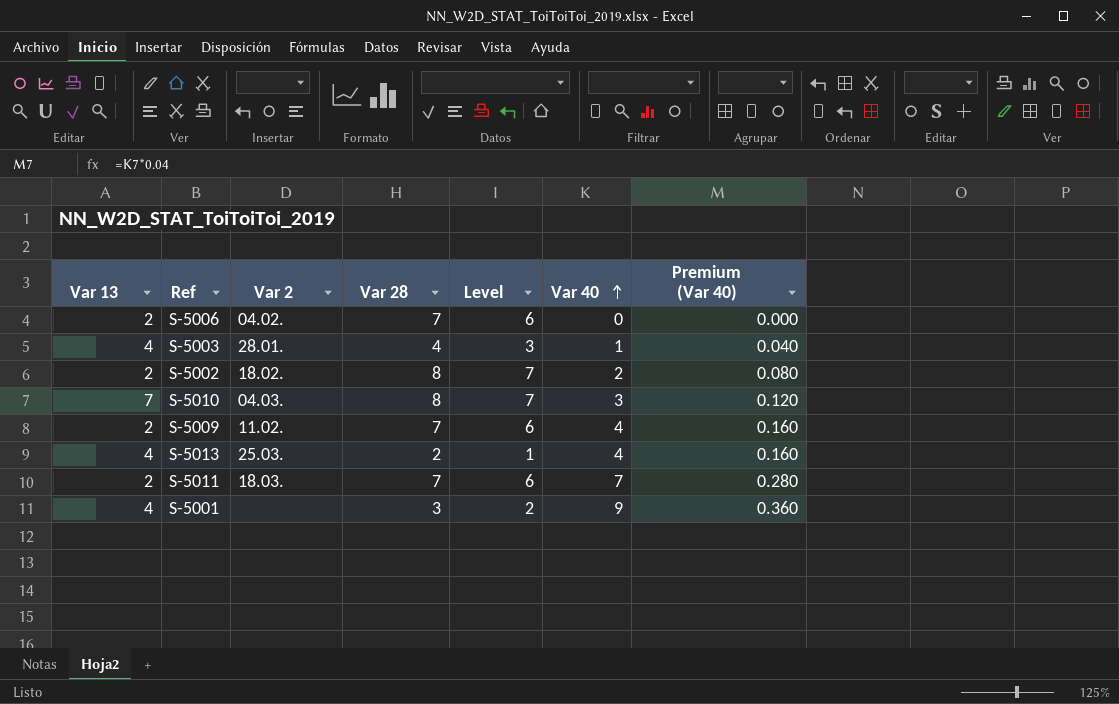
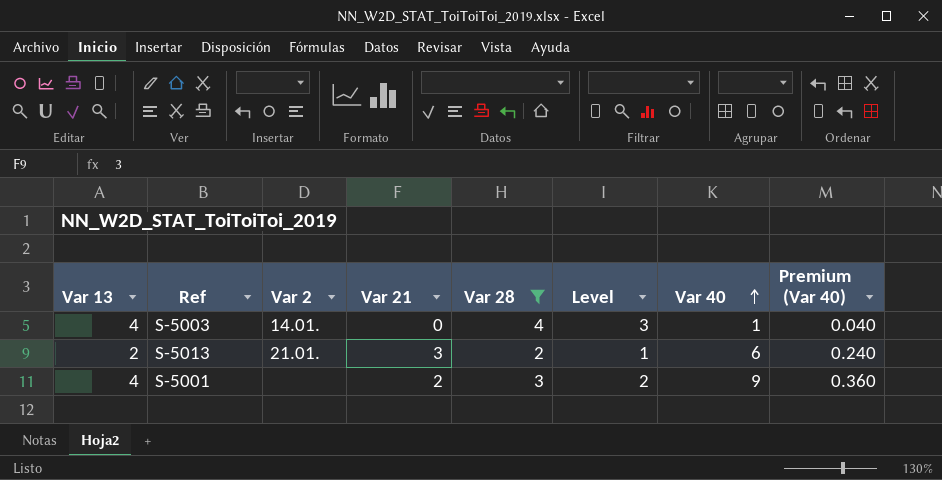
filter: none -> Var 28 <= 4
column Var 21 | position: none -> 4
S-5003 | Var 2: 28.01. -> 14.01.
S-5013 | Var 13: 4 -> 2
S-5013 | Var 2: 25.03. -> 21.01.
S-5013 | Var 40: 4 -> 6
S-5013 | Premium (Var 40): 0.160 -> 0.240

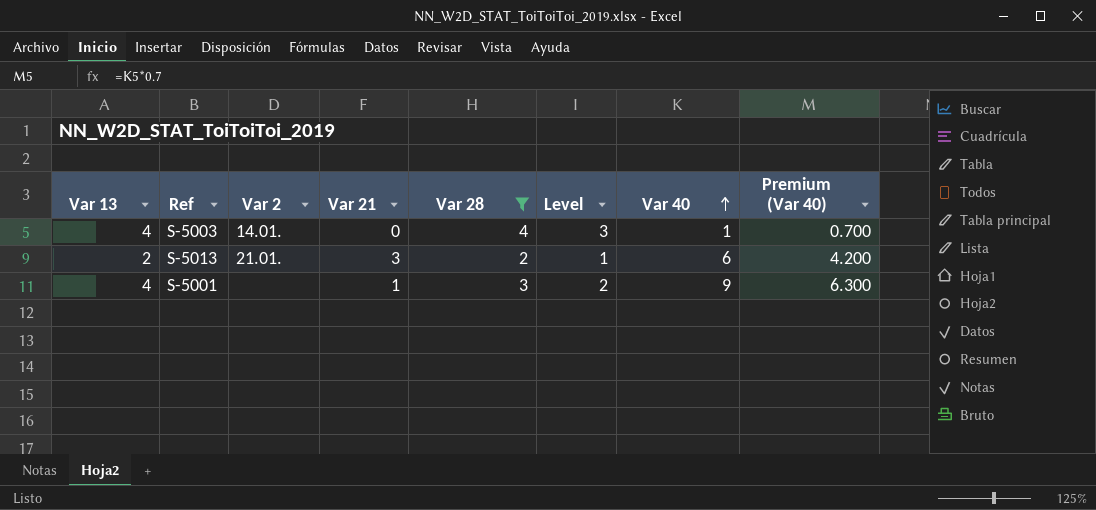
column Premium (Var 40) | formula: [Var 40] * 0.04 -> [Var 40] * 0.7
S-5001 | Var 21: 2 -> 1

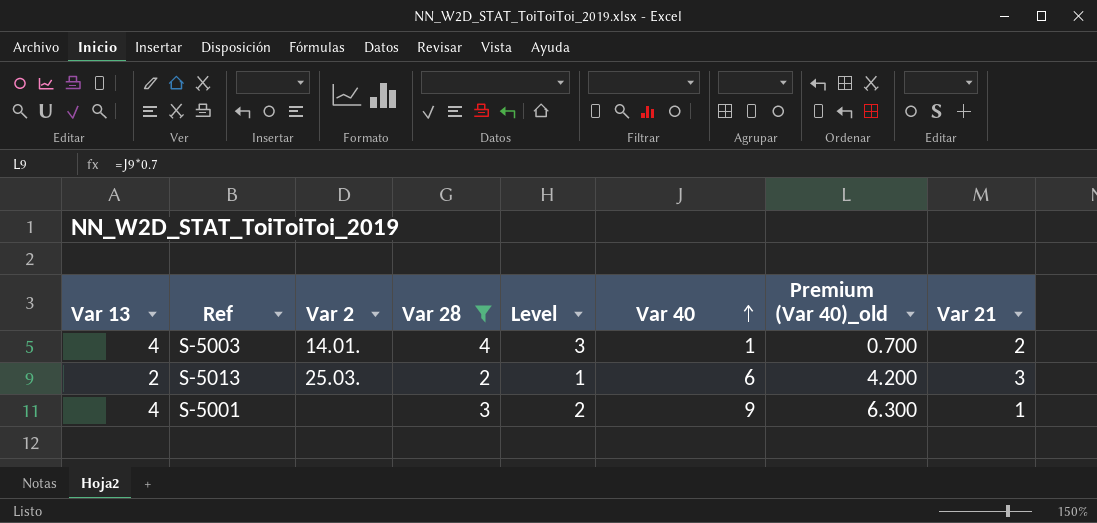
column name: Premium (Var 40) -> Premium (Var 40)_old
column Var 21 | position: 4 -> 8
S-5003 | Var 21: 0 -> 2
S-5013 | Var 2: 21.01. -> 25.03.

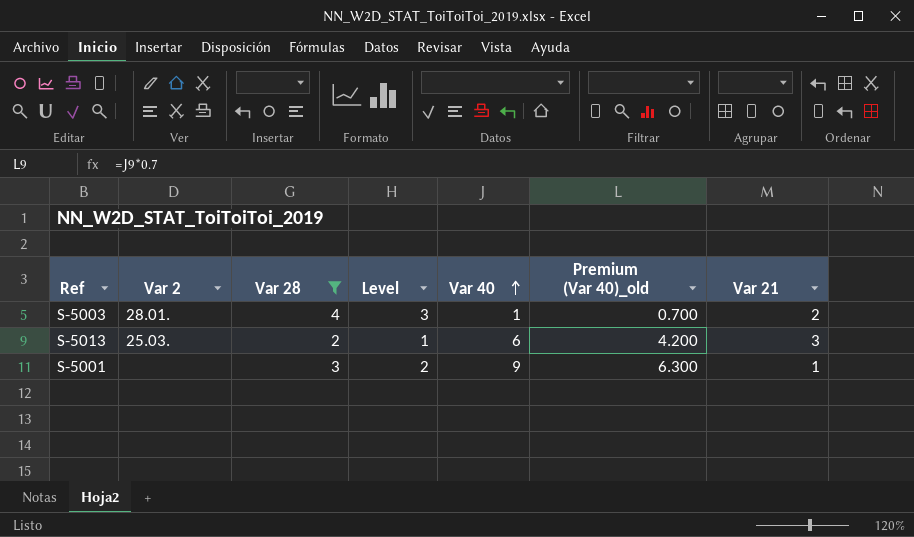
column Var 13 | position: 1 -> none
S-5003 | Var 2: 14.01. -> 28.01.

